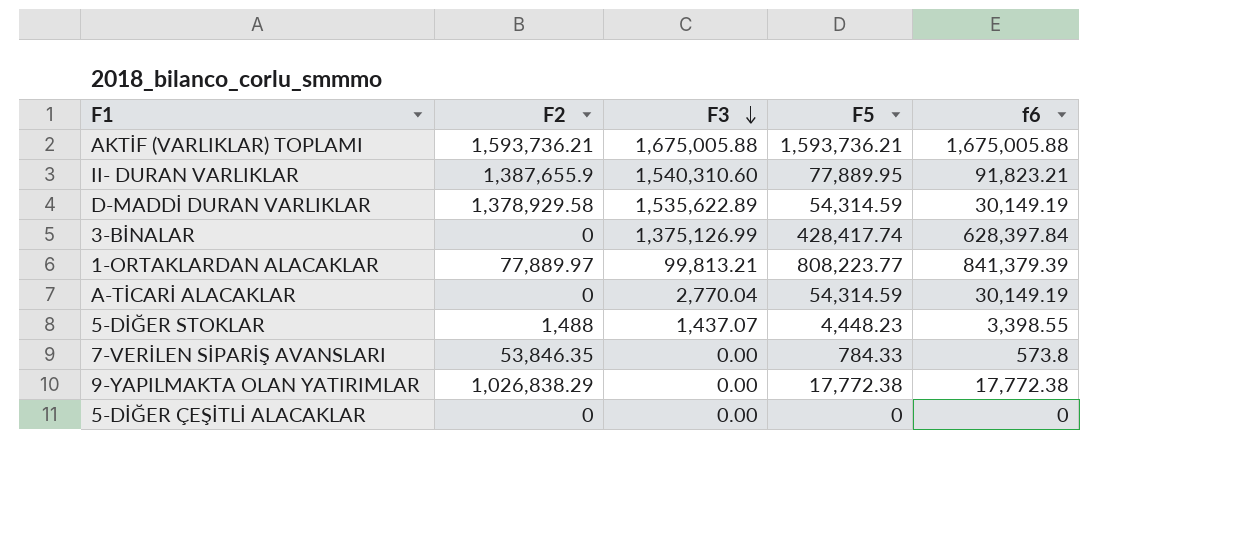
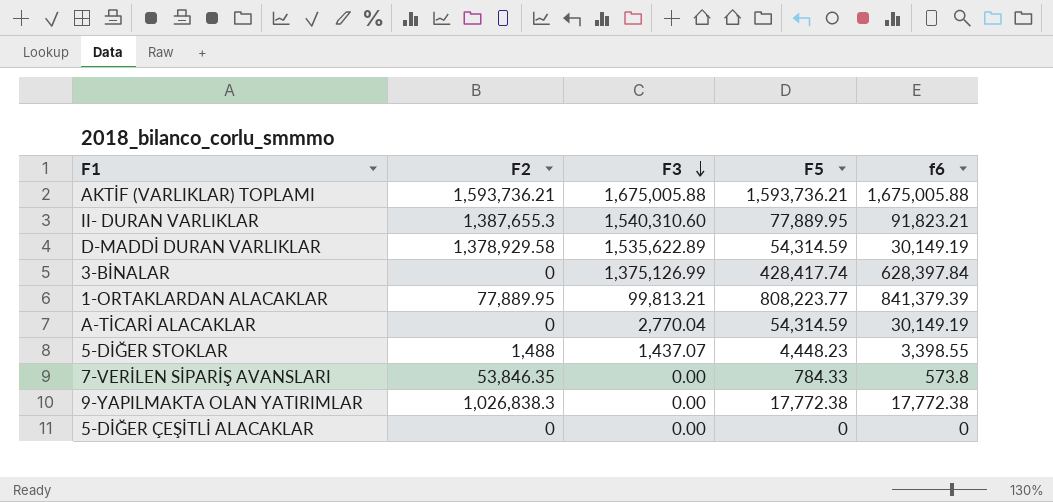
II- DURAN VARLIKLAR | F2: 1,387,655.9 -> 1,387,655.3
1-ORTAKLARDAN ALACAKLAR | F2: 77,889.97 -> 77,889.95
9-YAPILMAKTA OLAN YATIRIMLAR | F2: 1,026,838.29 -> 1,026,838.3

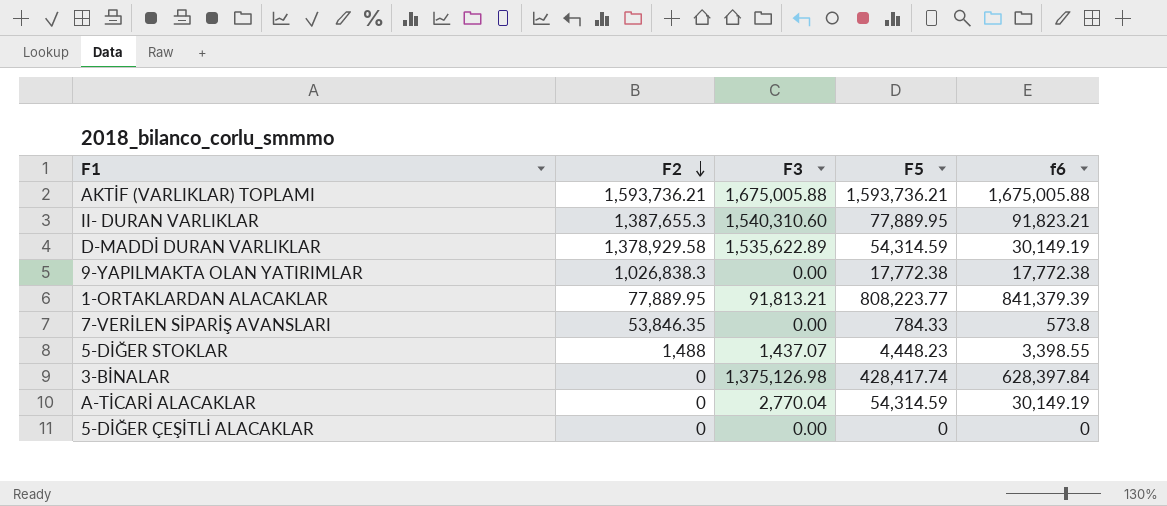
row order: F3 descending -> F2 descending
1-ORTAKLARDAN ALACAKLAR | F3: 99,813.21 -> 91,813.21
3-BİNALAR | F3: 1,375,126.99 -> 1,375,126.98

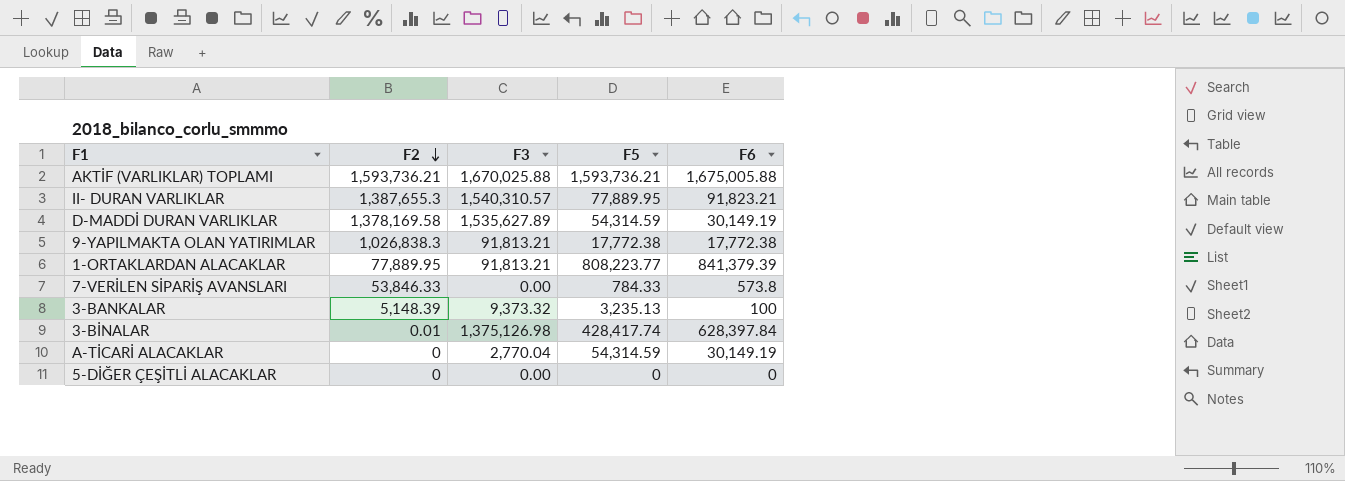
column name: f6 -> F6
row 5-DİĞER STOKLAR: 1,488 | 1,437.07 | 4,448.23 | 3,398.55 -> none
AKTİF (VARLIKLAR) TOPLAMI | F3: 1,675,005.88 -> 1,670,025.88
II- DURAN VARLIKLAR | F3: 1,540,310.60 -> 1,540,310.57
D-MADDİ DURAN VARLIKLAR | F2: 1,378,929.58 -> 1,378,169.58
D-MADDİ DURAN VARLIKLAR | F3: 1,535,622.89 -> 1,535,627.89
9-YAPILMAKTA OLAN YATIRIMLAR | F3: 0.00 -> 91,813.21
7-VERİLEN SİPARİŞ AVANSLARI | F2: 53,846.35 -> 53,846.33
row 3-BANKALAR: none -> 5,148.39 | 9,373.32 | 3,235.13 | 100
3-BİNALAR | F2: 0 -> 0.01

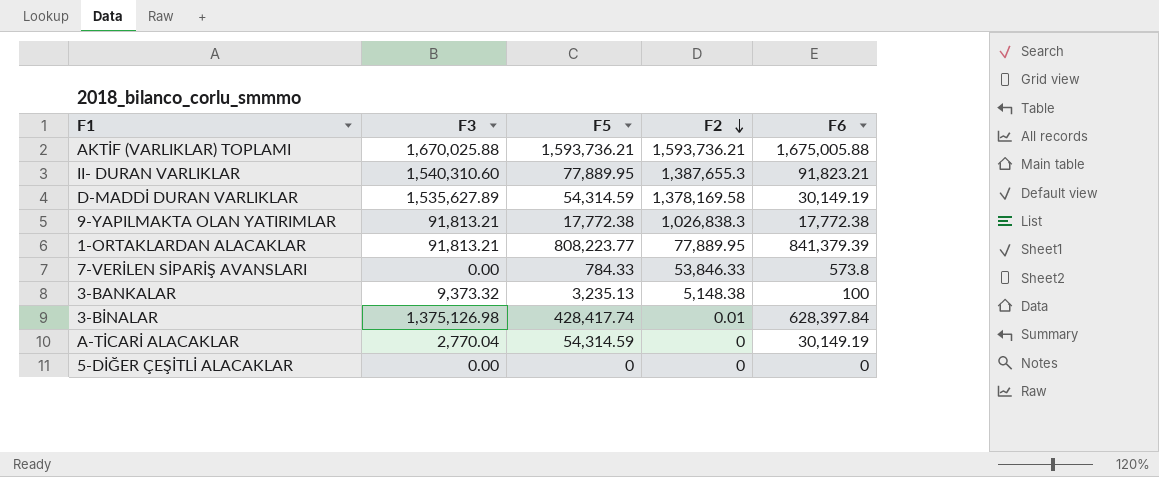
column F2 | position: 2 -> 4
II- DURAN VARLIKLAR | F3: 1,540,310.57 -> 1,540,310.60
3-BANKALAR | F2: 5,148.39 -> 5,148.38

